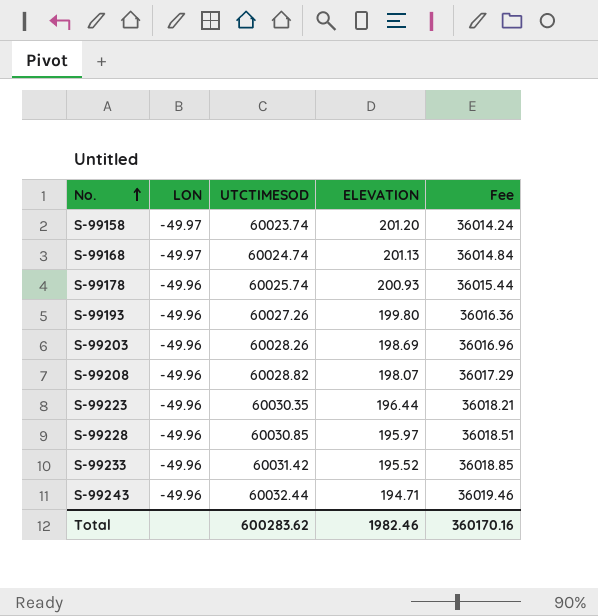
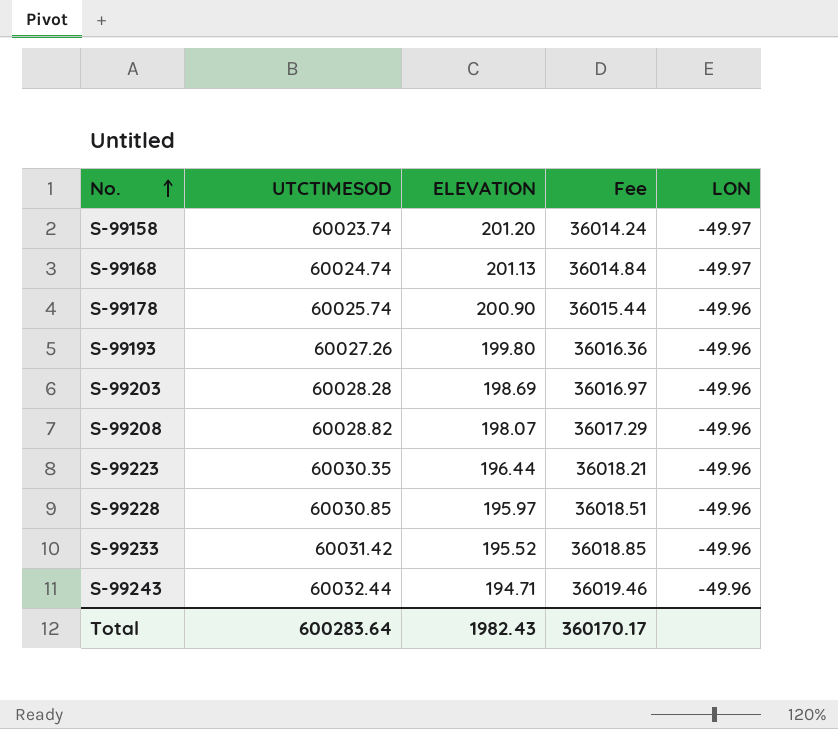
column LON | position: 2 -> 5
S-99178 | ELEVATION: 200.93 -> 200.90
S-99203 | UTCTIMESOD: 60028.26 -> 60028.28
S-99203 | Fee: 36016.96 -> 36016.97
Total | UTCTIMESOD: 600283.62 -> 600283.64
Total | ELEVATION: 1982.46 -> 1982.43
Total | Fee: 360170.16 -> 360170.17

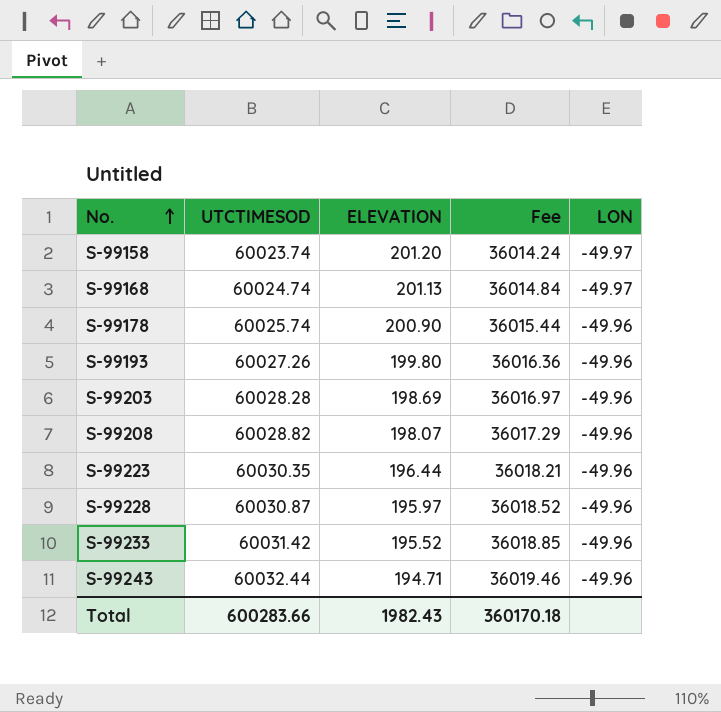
S-99228 | UTCTIMESOD: 60030.85 -> 60030.87
S-99228 | Fee: 36018.51 -> 36018.52
Total | UTCTIMESOD: 600283.64 -> 600283.66
Total | Fee: 360170.17 -> 360170.18

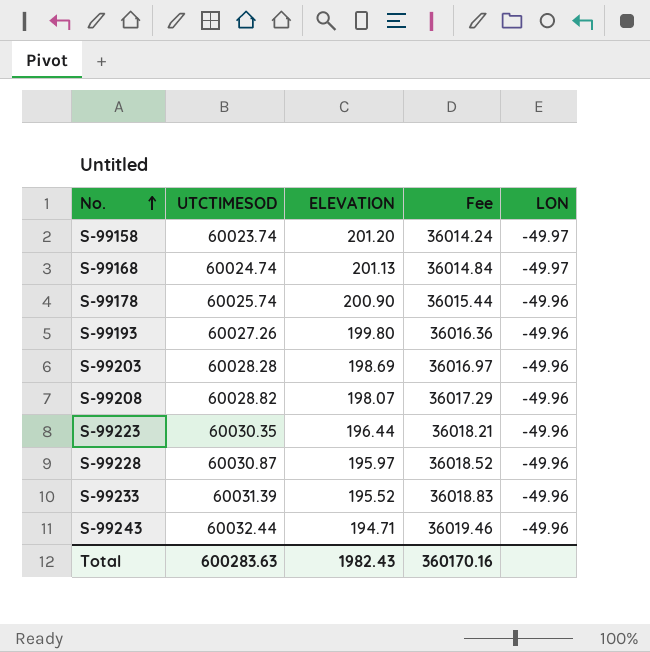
S-99233 | UTCTIMESOD: 60031.42 -> 60031.39
S-99233 | Fee: 36018.85 -> 36018.83
Total | UTCTIMESOD: 600283.66 -> 600283.63
Total | Fee: 360170.18 -> 360170.16

